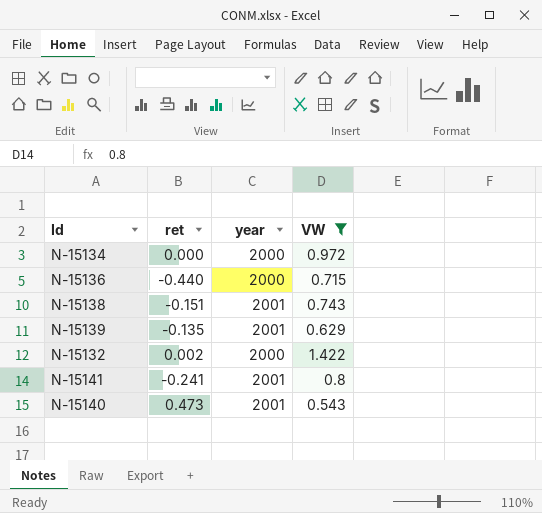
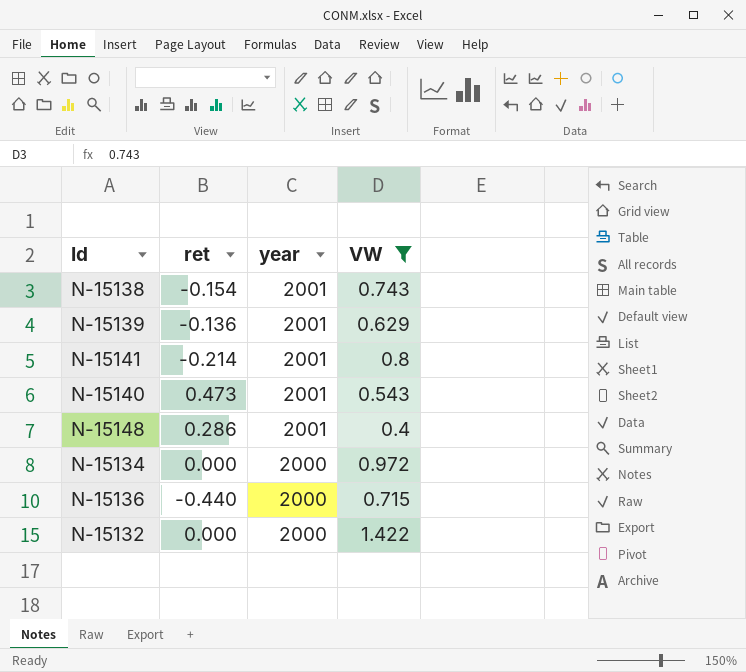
row order: none -> year descending
N-15138 | ret: -0.151 -> -0.154
N-15139 | ret: -0.135 -> -0.136
N-15141 | ret: -0.241 -> -0.214
row N-15148: none -> 0.286 | 2001 | 0.4
N-15132 | ret: 0.002 -> 0.000

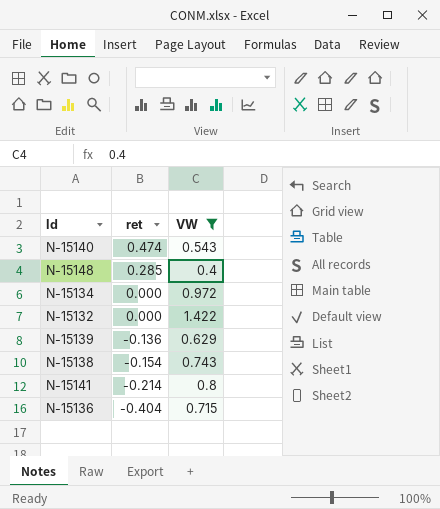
row order: year descending -> ret descending
column year | position: 3 -> none
N-15140 | ret: 0.473 -> 0.474
N-15148 | ret: 0.286 -> 0.285
N-15136 | ret: -0.440 -> -0.404

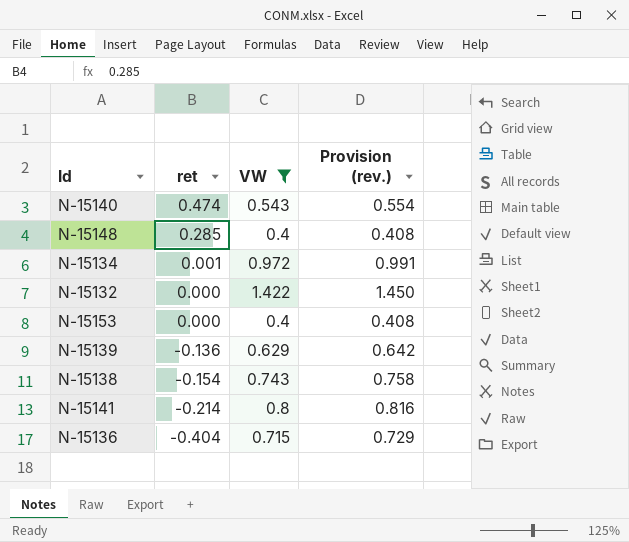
column Provision (rev.) | formula: none -> [VW] * 1.02
N-15134 | ret: 0.000 -> 0.001
row N-15153: none -> 0.000 | 0.4 | 0.408

